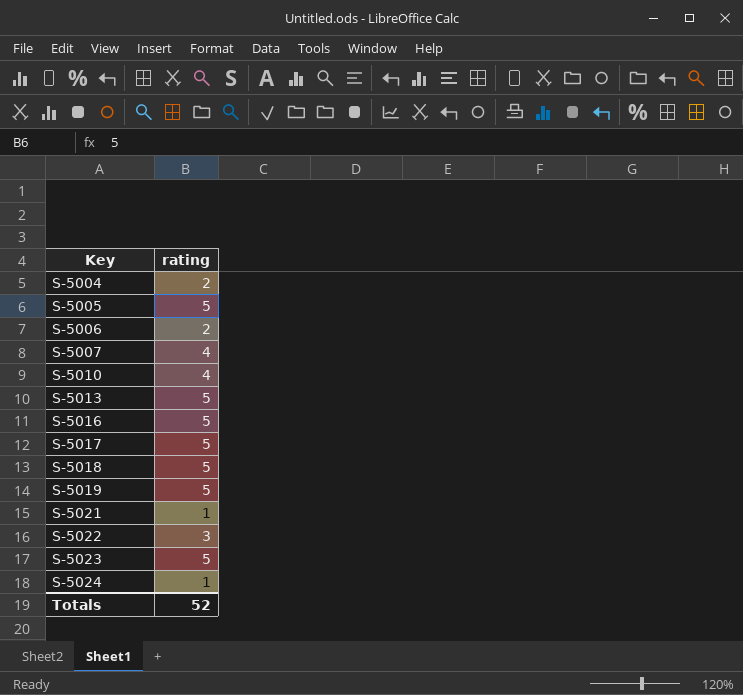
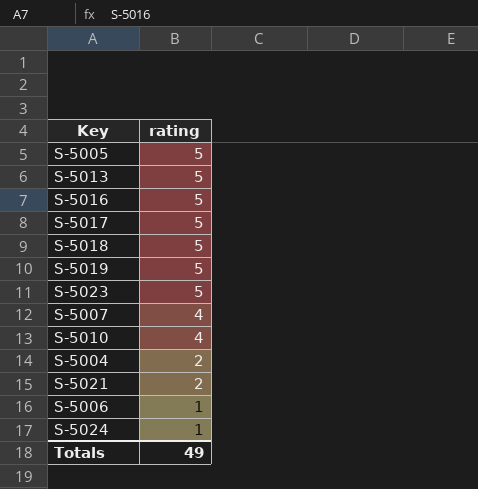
row order: Key ascending -> rating descending
row S-5022: 3 -> none
S-5021 | rating: 1 -> 2
S-5006 | rating: 2 -> 1
Totals | rating: 52 -> 49

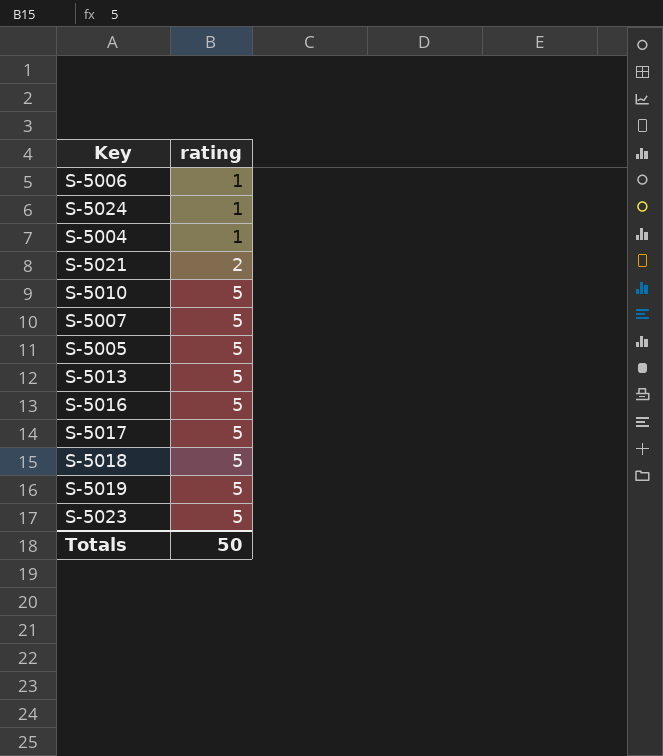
row order: rating descending -> rating ascending
S-5004 | rating: 2 -> 1
S-5010 | rating: 4 -> 5
S-5007 | rating: 4 -> 5
Totals | rating: 49 -> 50

